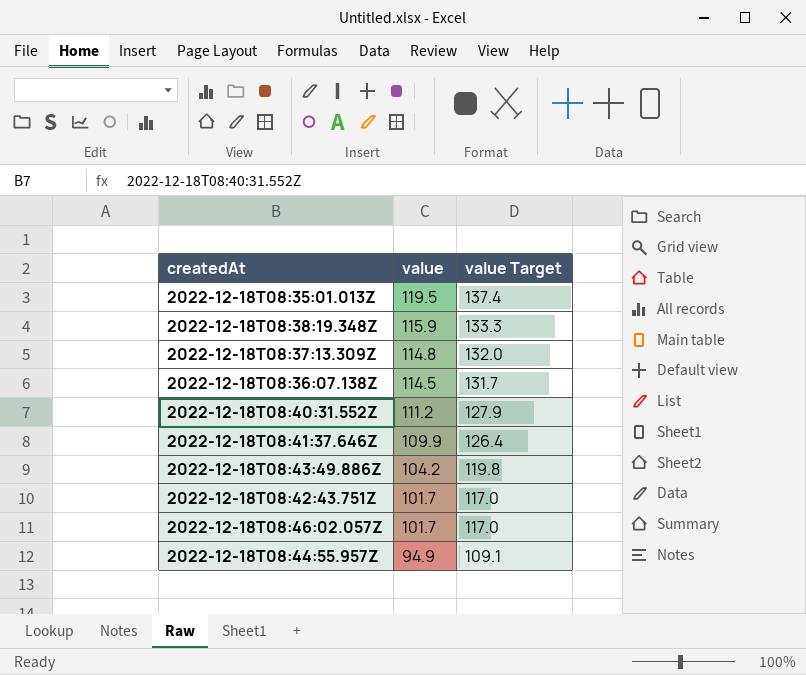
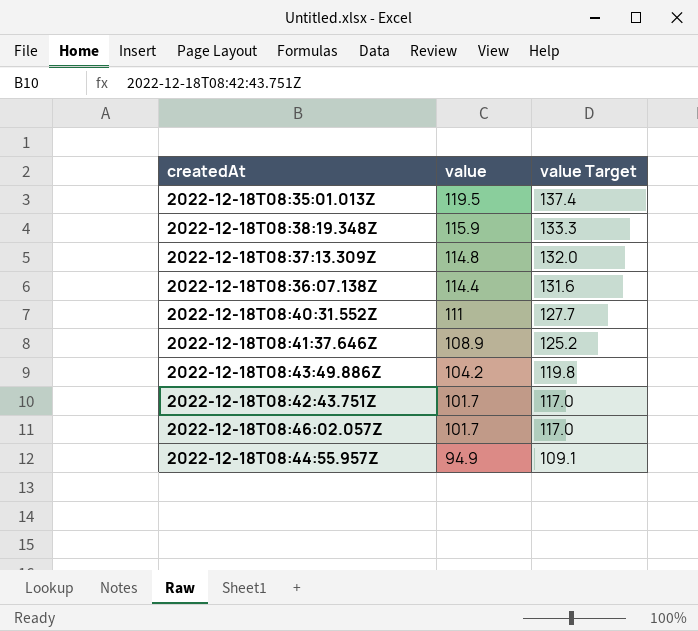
2022-12-18T08:36:07.138Z | value: 114.5 -> 114.4
2022-12-18T08:36:07.138Z | value Target: 131.7 -> 131.6
2022-12-18T08:40:31.552Z | value: 111.2 -> 111
2022-12-18T08:40:31.552Z | value Target: 127.9 -> 127.7
2022-12-18T08:41:37.646Z | value: 109.9 -> 108.9
2022-12-18T08:41:37.646Z | value Target: 126.4 -> 125.2

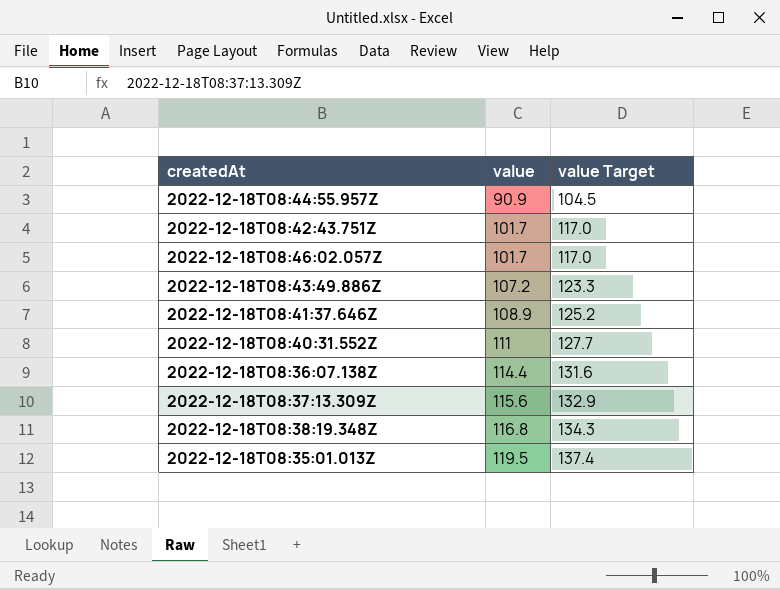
row order: value descending -> value ascending
2022-12-18T08:44:55.957Z | value: 94.9 -> 90.9
2022-12-18T08:44:55.957Z | value Target: 109.1 -> 104.5
2022-12-18T08:43:49.886Z | value: 104.2 -> 107.2
2022-12-18T08:43:49.886Z | value Target: 119.8 -> 123.3
2022-12-18T08:37:13.309Z | value: 114.8 -> 115.6
2022-12-18T08:37:13.309Z | value Target: 132.0 -> 132.9
2022-12-18T08:38:19.348Z | value: 115.9 -> 116.8
2022-12-18T08:38:19.348Z | value Target: 133.3 -> 134.3

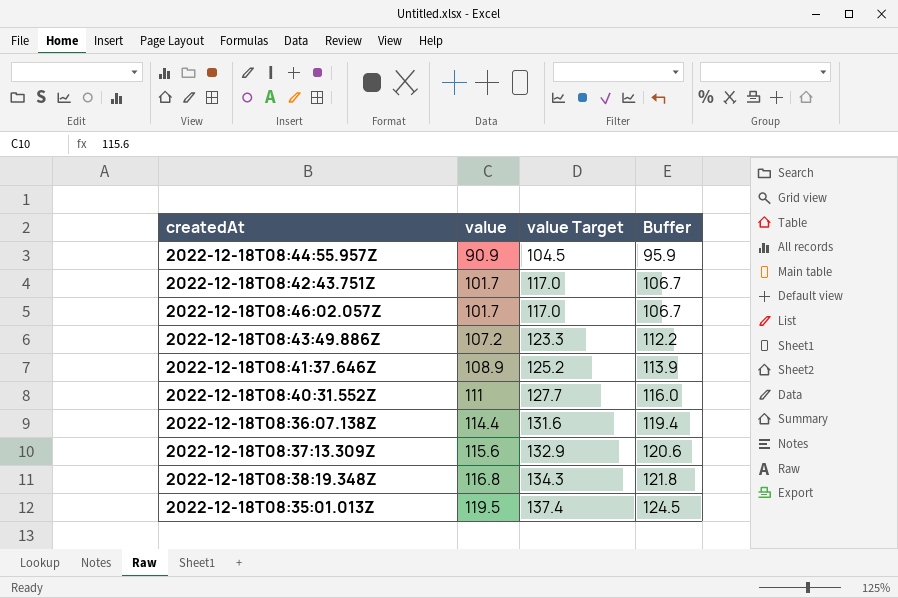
column Buffer | formula: none -> [value] + 5

